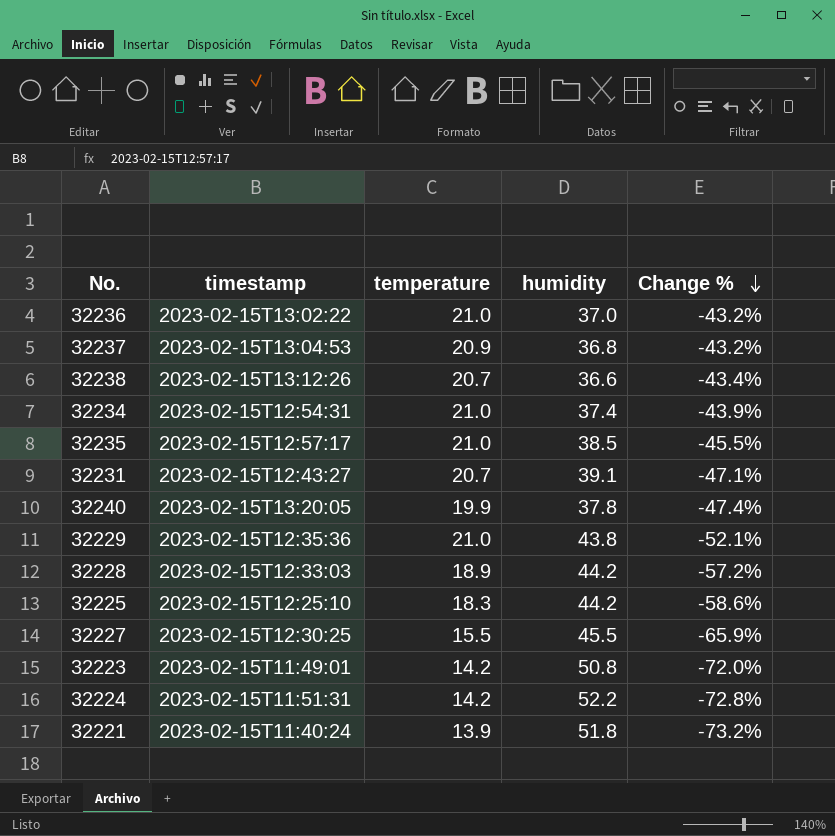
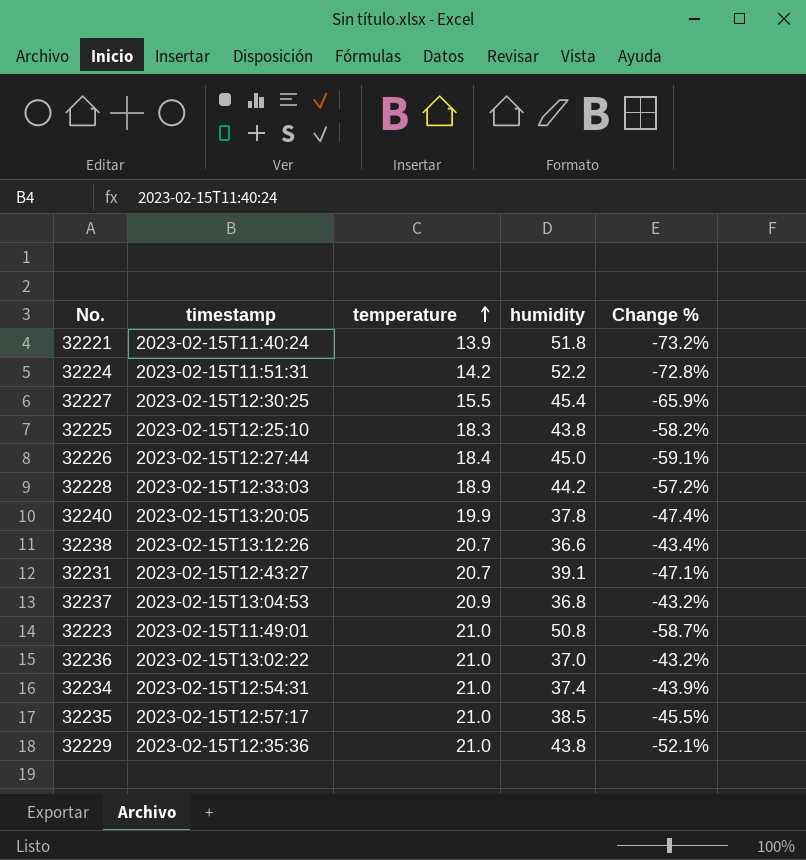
row order: Change % descending -> temperature ascending
32227 | humidity: 45.5 -> 45.4
32225 | humidity: 44.2 -> 43.8
32225 | Change %: -58.6% -> -58.2%
row 32226: none -> 2023-02-15T12:27:44 | 18.4 | 45.0 | -59.1%
32223 | temperature: 14.2 -> 21.0
32223 | Change %: -72.0% -> -58.7%

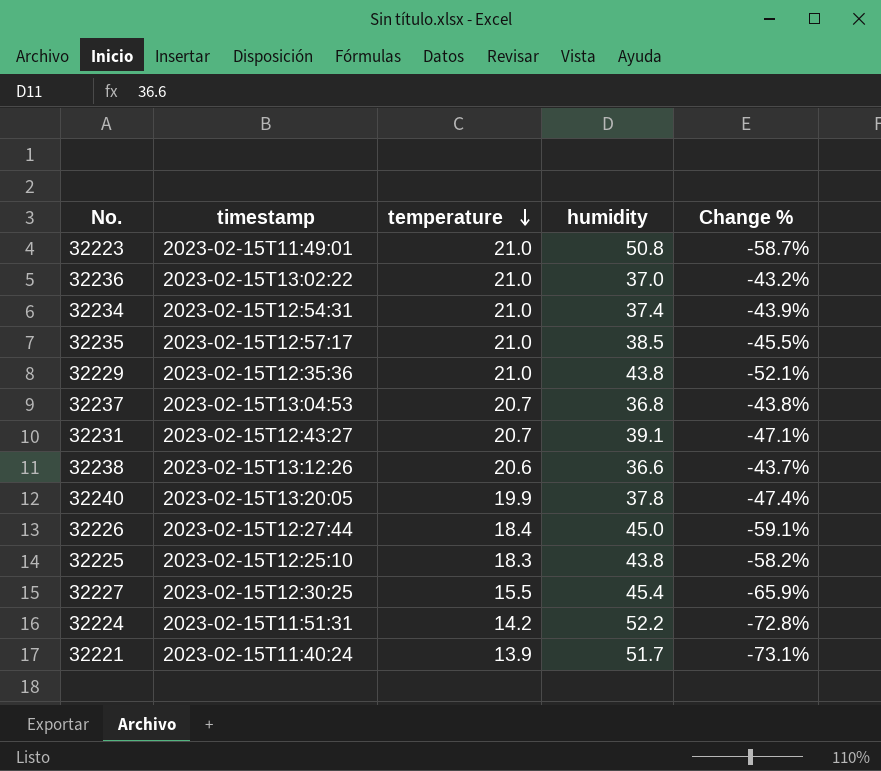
row order: temperature ascending -> temperature descending
row 32228: 2023-02-15T12:33:03 | 18.9 | 44.2 | -57.2% -> none
32237 | temperature: 20.9 -> 20.7
32237 | Change %: -43.2% -> -43.8%
32238 | temperature: 20.7 -> 20.6
32238 | Change %: -43.4% -> -43.7%
32221 | humidity: 51.8 -> 51.7
32221 | Change %: -73.2% -> -73.1%

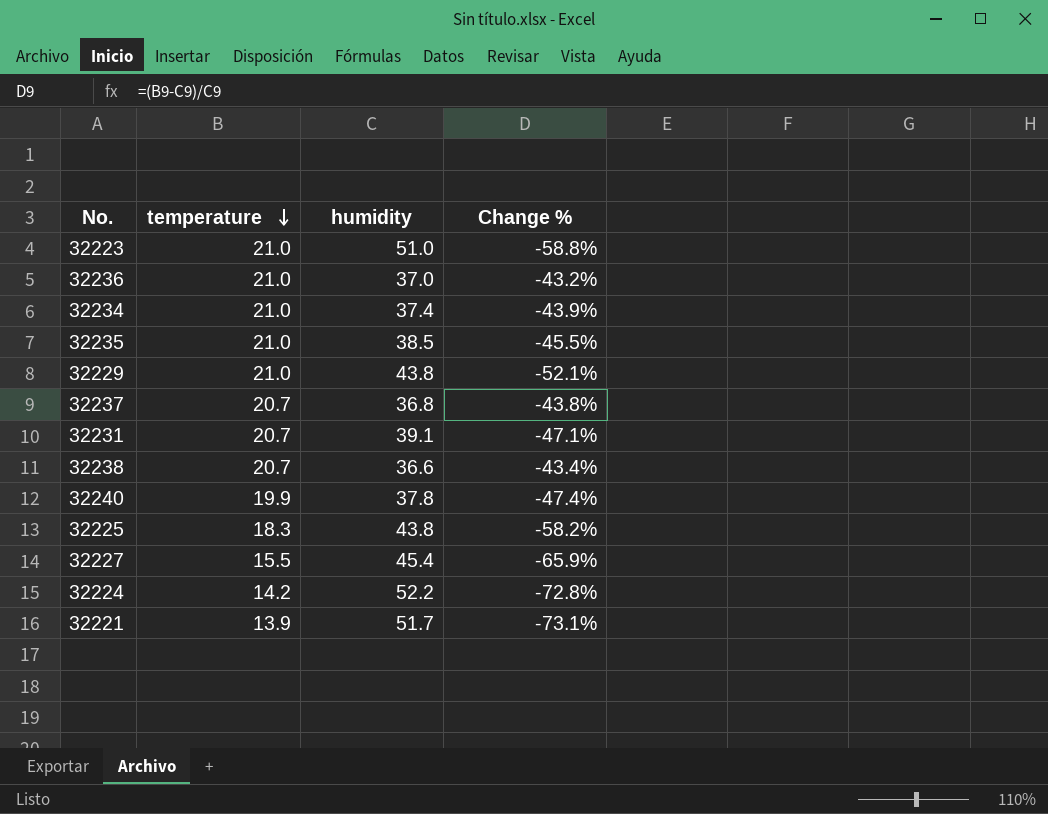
column timestamp | position: 2 -> none
row 32226: 2023-02-15T12:27:44 | 18.4 | 45.0 | -59.1% -> none
32223 | humidity: 50.8 -> 51.0
32223 | Change %: -58.7% -> -58.8%
32238 | temperature: 20.6 -> 20.7
32238 | Change %: -43.7% -> -43.4%

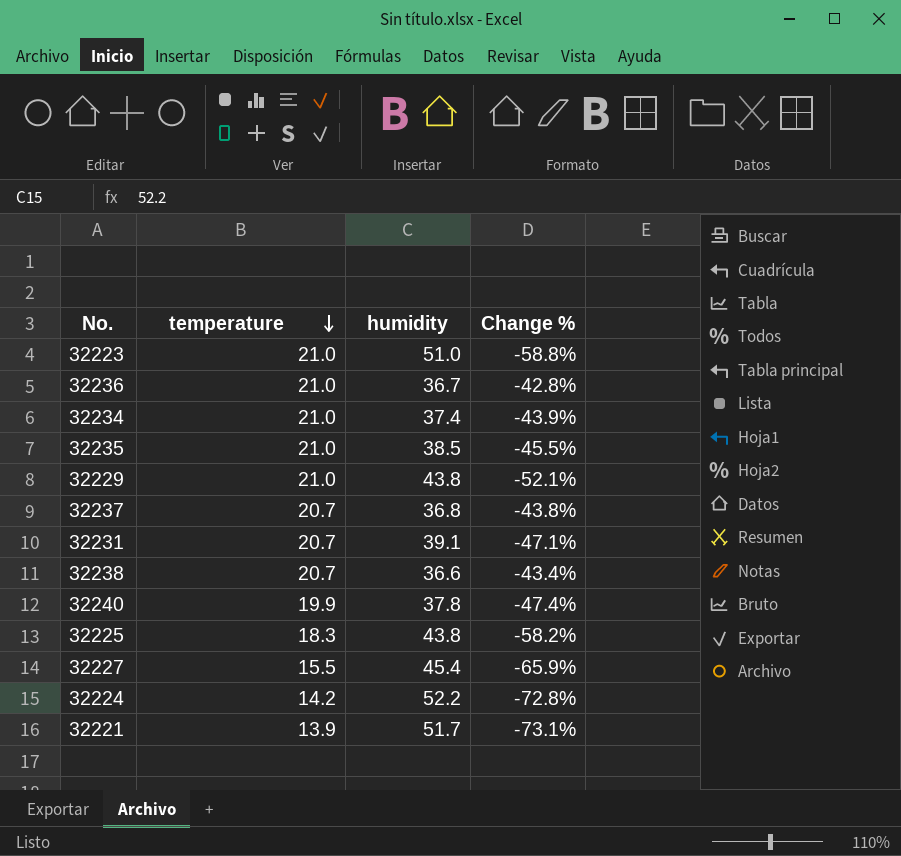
32236 | humidity: 37.0 -> 36.7
32236 | Change %: -43.2% -> -42.8%

